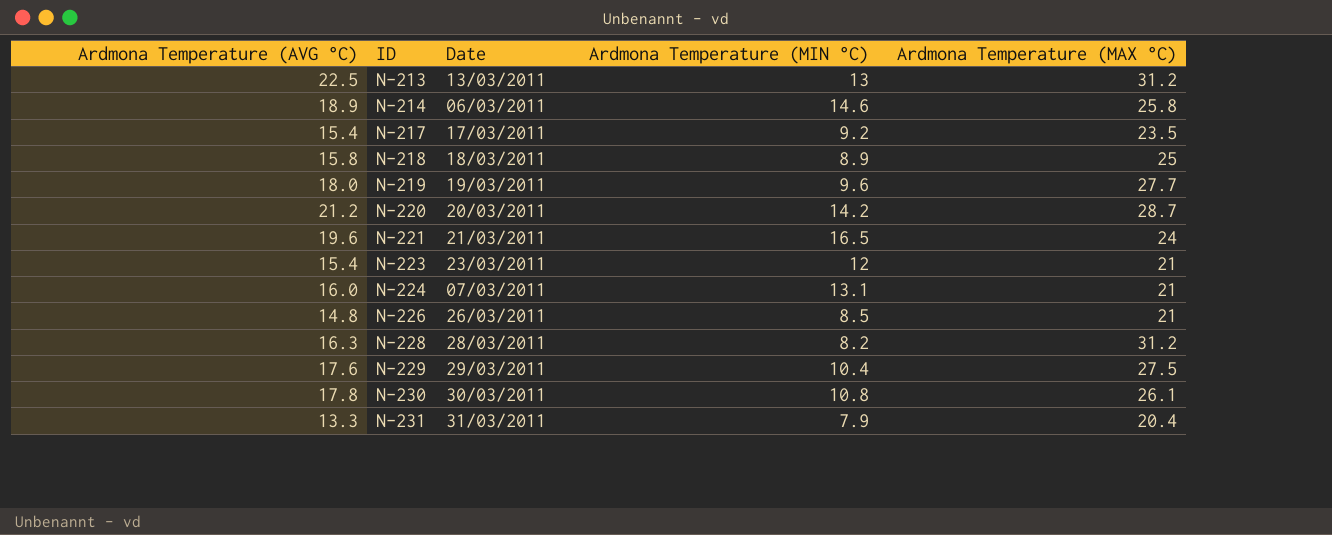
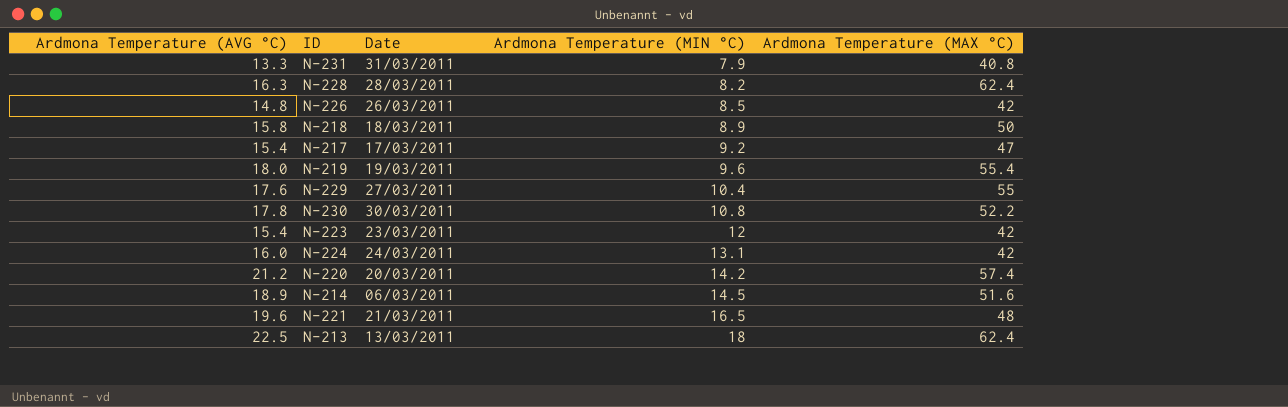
row order: ID ascending -> Ardmona Temperature (MIN °C) ascending
N-231 | Ardmona Temperature (MAX °C): 20.4 -> 40.8
N-228 | Ardmona Temperature (MAX °C): 31.2 -> 62.4
N-226 | Ardmona Temperature (MAX °C): 21 -> 42
N-218 | Ardmona Temperature (MAX °C): 25 -> 50
N-217 | Ardmona Temperature (MAX °C): 23.5 -> 47
N-219 | Ardmona Temperature (MAX °C): 27.7 -> 55.4
N-229 | Date: 29/03/2011 -> 27/03/2011
N-229 | Ardmona Temperature (MAX °C): 27.5 -> 55
N-230 | Ardmona Temperature (MAX °C): 26.1 -> 52.2
N-223 | Ardmona Temperature (MAX °C): 21 -> 42
N-224 | Date: 07/03/2011 -> 24/03/2011
N-224 | Ardmona Temperature (MAX °C): 21 -> 42
N-220 | Ardmona Temperature (MAX °C): 28.7 -> 57.4
N-214 | Ardmona Temperature (MIN °C): 14.6 -> 14.5
N-214 | Ardmona Temperature (MAX °C): 25.8 -> 51.6
N-221 | Ardmona Temperature (MAX °C): 24 -> 48
N-213 | Ardmona Temperature (MIN °C): 13 -> 18
N-213 | Ardmona Temperature (MAX °C): 31.2 -> 62.4

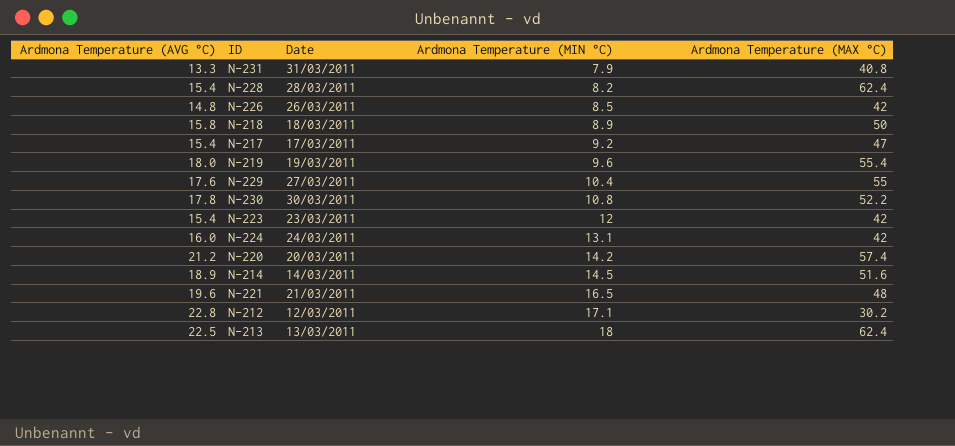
N-228 | Ardmona Temperature (AVG °C): 16.3 -> 15.4
N-214 | Date: 06/03/2011 -> 14/03/2011
row N-212: none -> 22.8 | 12/03/2011 | 17.1 | 30.2

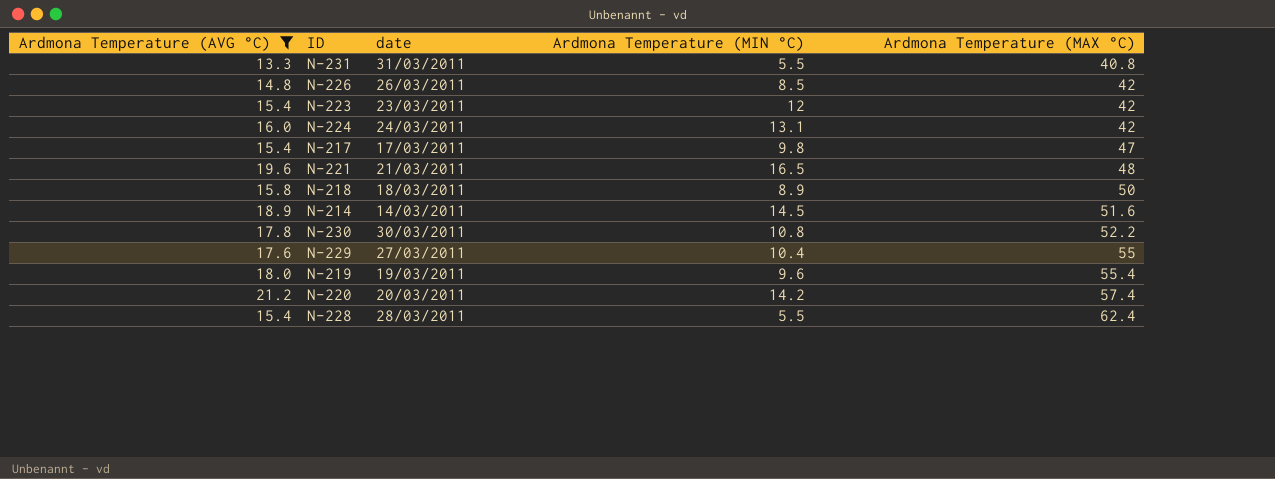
filter: none -> Ardmona Temperature (AVG °C) <= 21.2
row order: Ardmona Temperature (MIN °C) ascending -> Ardmona Temperature (MAX °C) ascending
column name: Date -> date
N-231 | Ardmona Temperature (MIN °C): 7.9 -> 5.5
N-217 | Ardmona Temperature (MIN °C): 9.2 -> 9.8
N-228 | Ardmona Temperature (MIN °C): 8.2 -> 5.5

